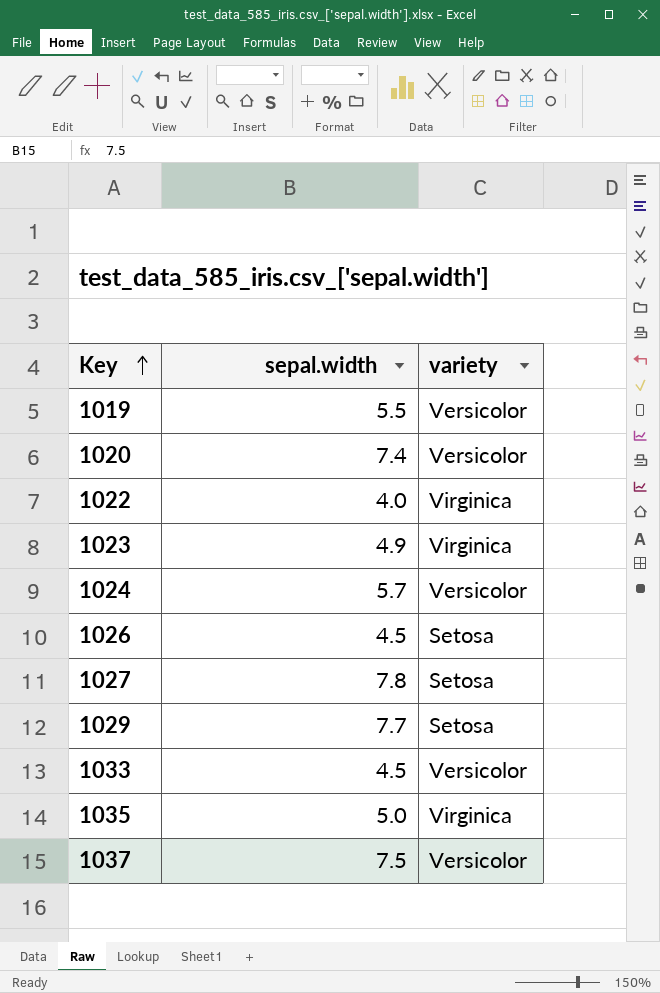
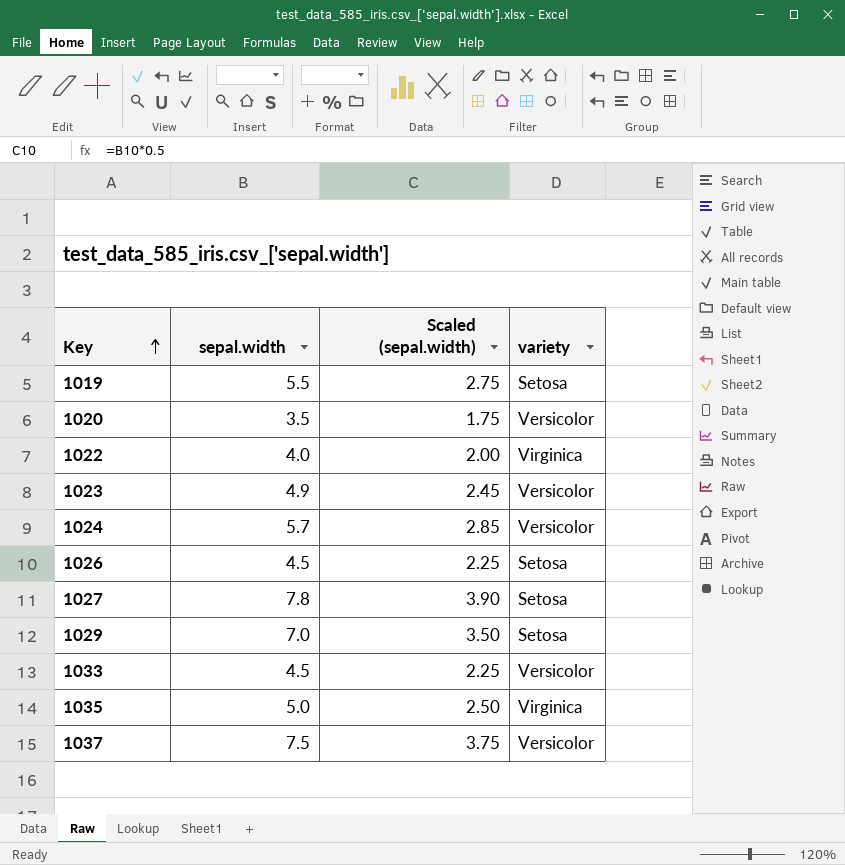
column Scaled (sepal.width) | formula: none -> [sepal.width] * 0.5
1019 | variety: Versicolor -> Setosa
1020 | sepal.width: 7.4 -> 3.5
1023 | variety: Virginica -> Versicolor
1029 | sepal.width: 7.7 -> 7.0

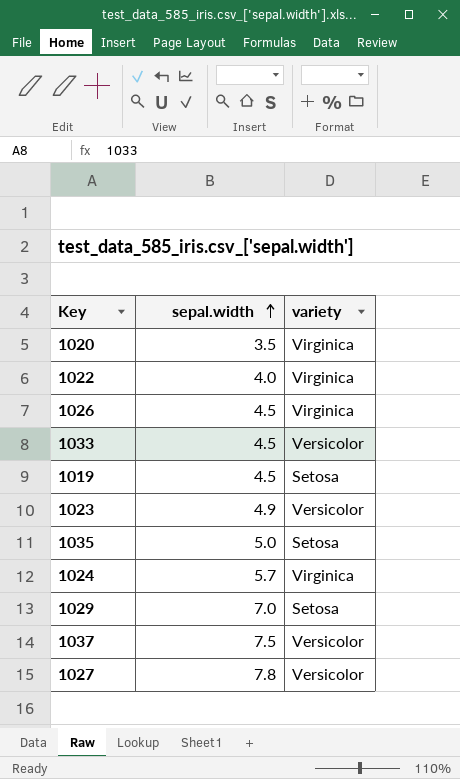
row order: Key ascending -> sepal.width ascending
column Scaled (sepal.width) | formula: [sepal.width] * 0.5 -> none
1020 | variety: Versicolor -> Virginica
1026 | variety: Setosa -> Virginica
1019 | sepal.width: 5.5 -> 4.5
1035 | variety: Virginica -> Setosa
1024 | variety: Versicolor -> Virginica
1027 | variety: Setosa -> Versicolor

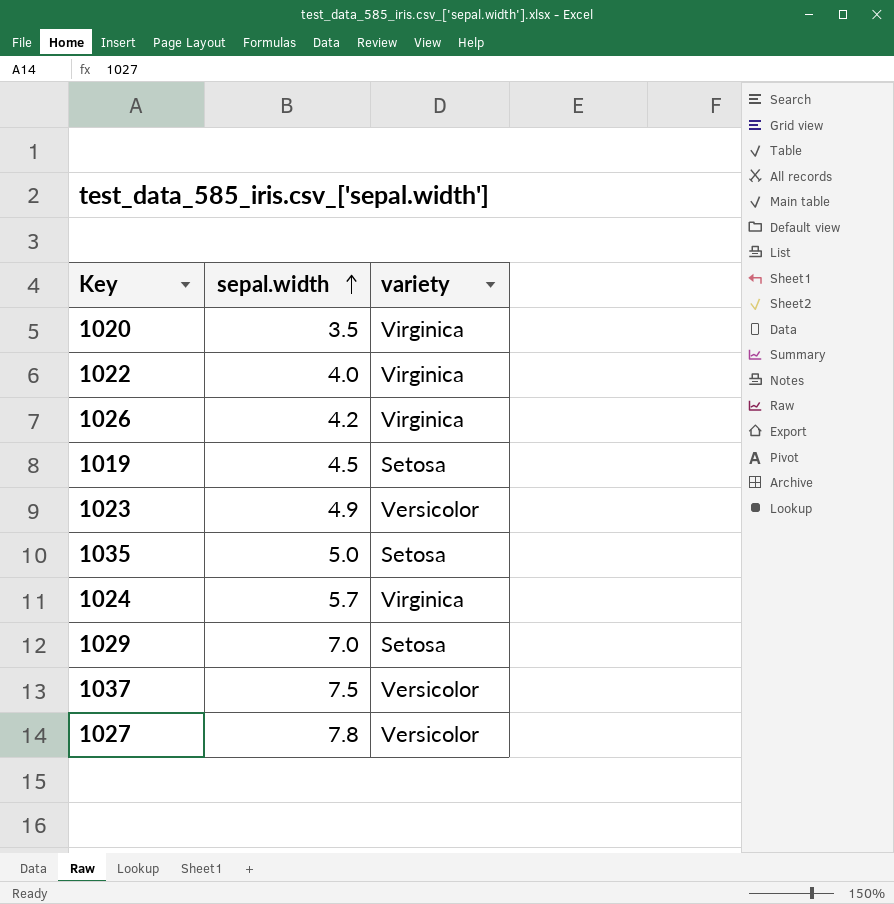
row 1033: 4.5 | Versicolor -> none
1026 | sepal.width: 4.5 -> 4.2

